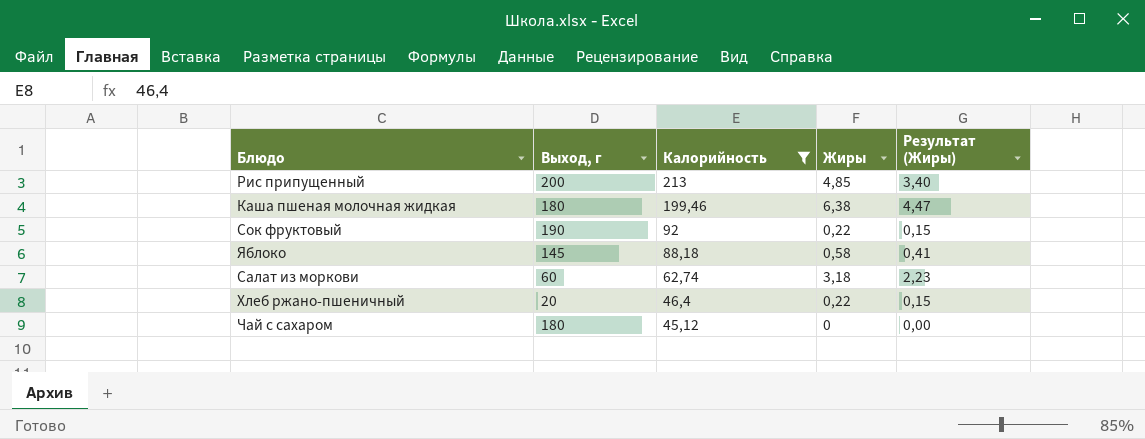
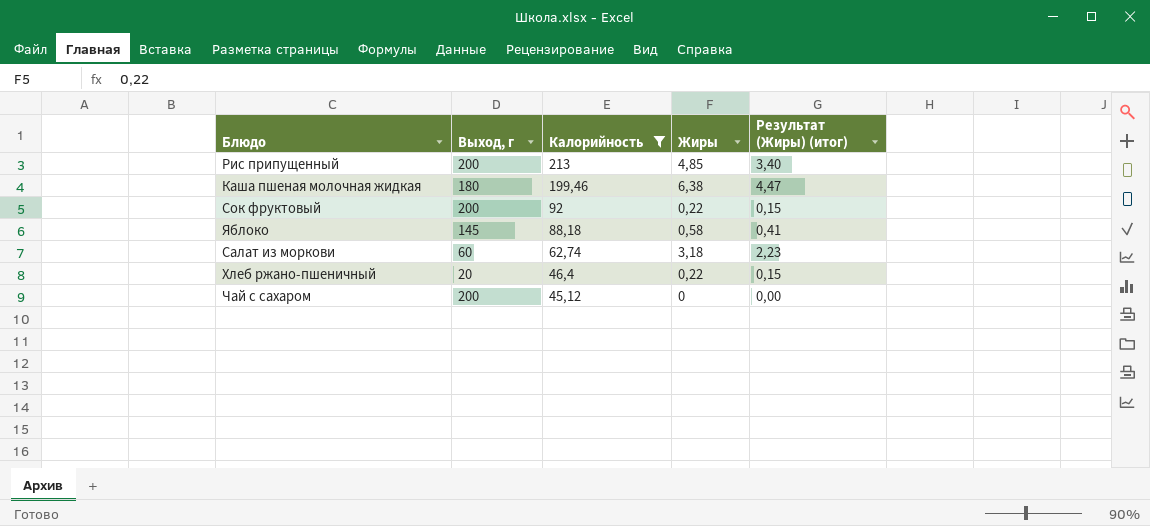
column name: Результат (Жиры) -> Результат (Жиры) (итог)
Сок фруктовый | Выход, г: 190 -> 200
Чай с сахаром | Выход, г: 180 -> 200

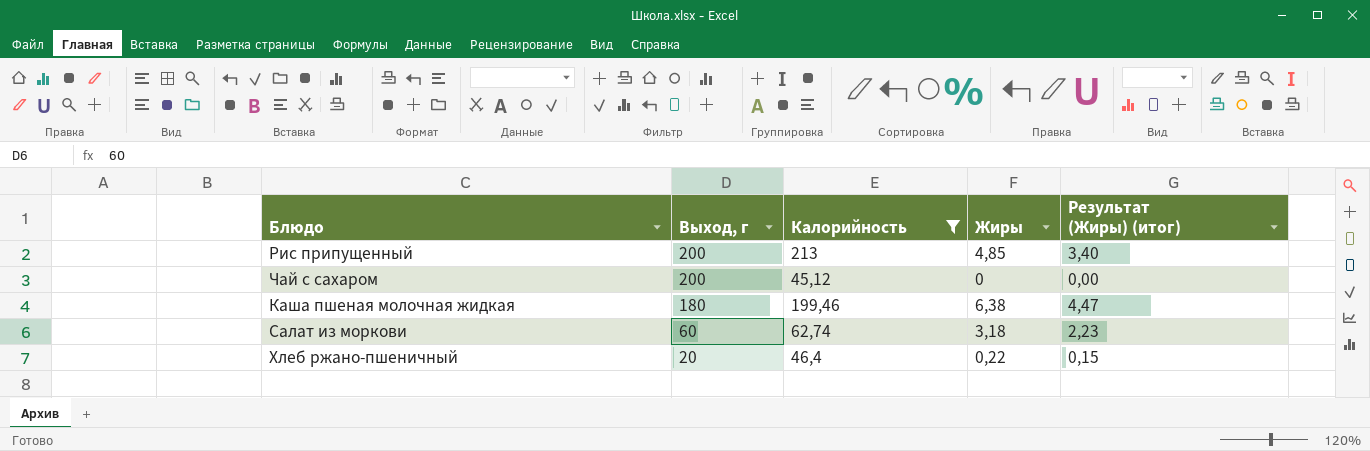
row order: Калорийность descending -> Выход, г descending
row Сок фруктовый: 200 | 92 | 0,22 | 0,15 -> none
row Яблоко: 145 | 88,18 | 0,58 | 0,41 -> none

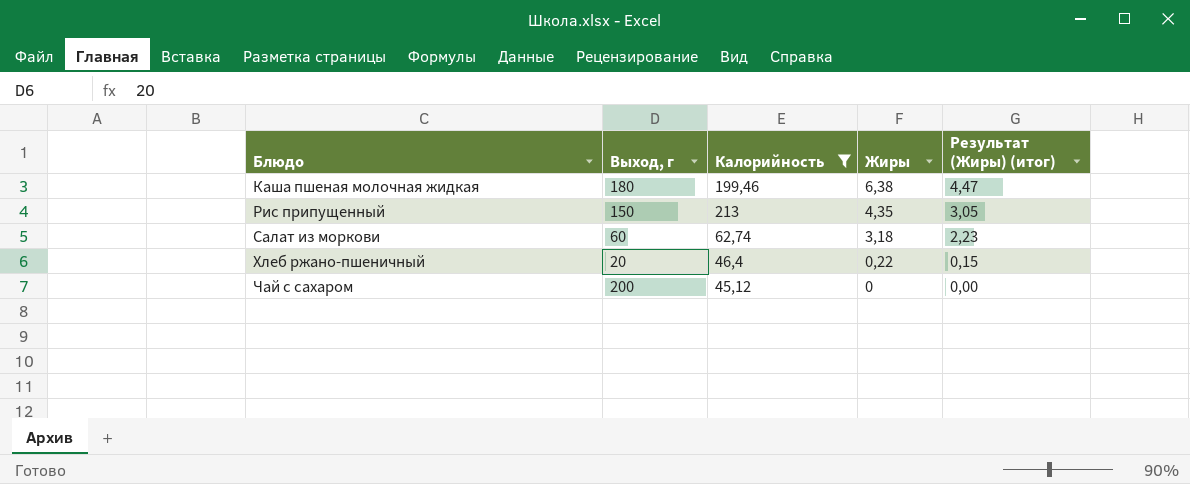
row order: Выход, г descending -> Блюдо ascending
Рис припущенный | Выход, г: 200 -> 150
Рис припущенный | Жиры: 4,85 -> 4,35
Рис припущенный | Результат (Жиры) (итог): 3,40 -> 3,05

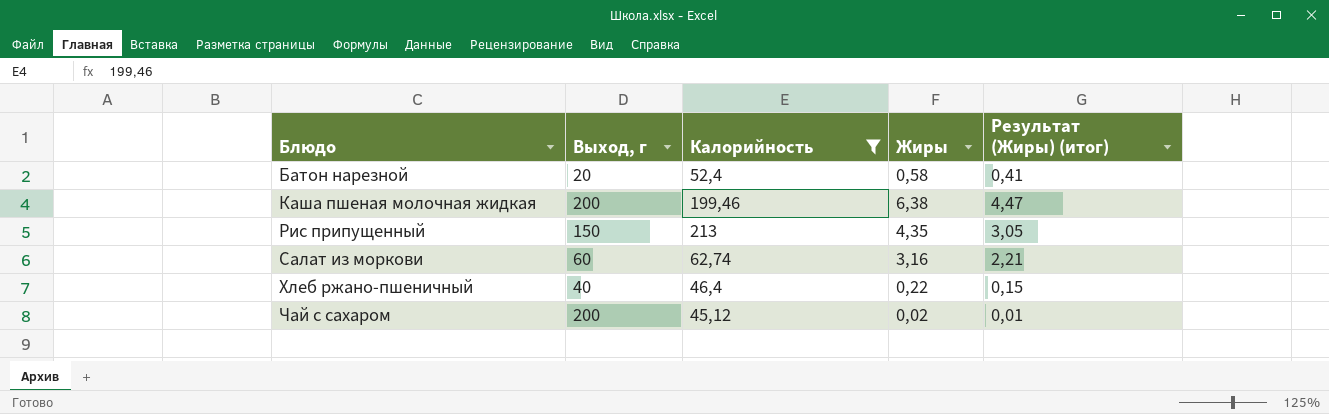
row Батон нарезной: none -> 20 | 52,4 | 0,58 | 0,41
Каша пшеная молочная жидкая | Выход, г: 180 -> 200
Салат из моркови | Жиры: 3,18 -> 3,16
Салат из моркови | Результат (Жиры) (итог): 2,23 -> 2,21
Хлеб ржано-пшеничный | Выход, г: 20 -> 40
Чай с сахаром | Жиры: 0 -> 0,02
Чай с сахаром | Результат (Жиры) (итог): 0,00 -> 0,01

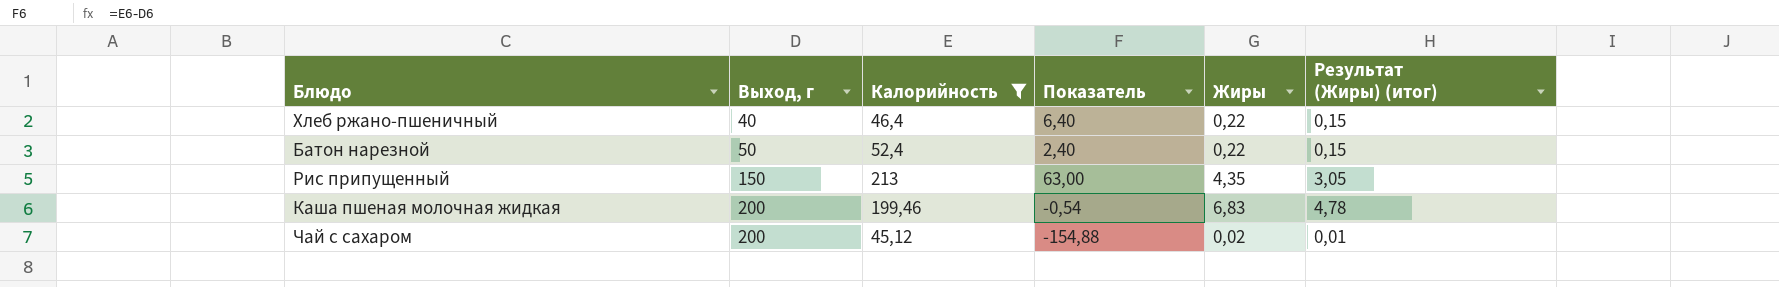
row order: Блюдо ascending -> Выход, г ascending
column Показатель | formula: none -> [Калорийность] - [Выход, г]
row Салат из моркови: 60 | 62,74 | 3,16 | 2,21 -> none
Батон нарезной | Выход, г: 20 -> 50
Батон нарезной | Жиры: 0,58 -> 0,22
Батон нарезной | Результат (Жиры) (итог): 0,41 -> 0,15
Каша пшеная молочная жидкая | Жиры: 6,38 -> 6,83
Каша пшеная молочная жидкая | Результат (Жиры) (итог): 4,47 -> 4,78

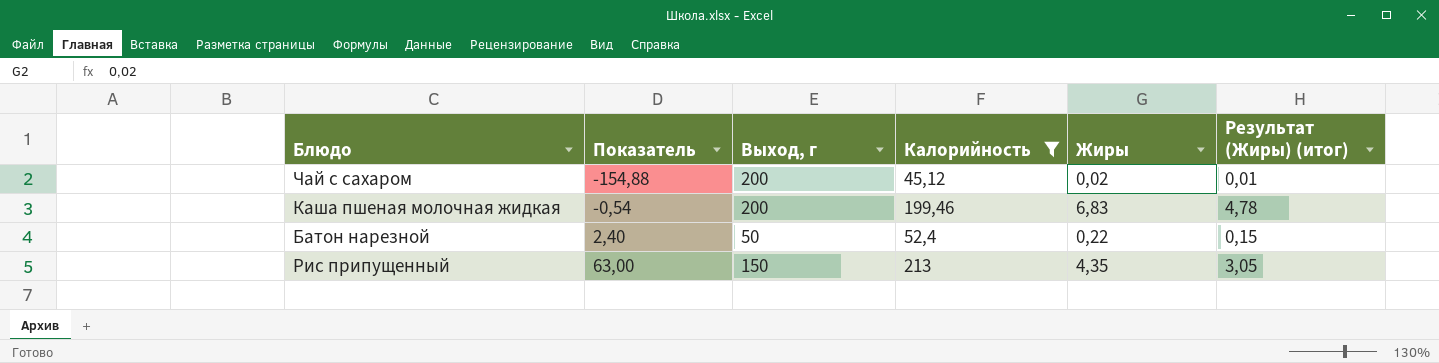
row order: Выход, г ascending -> Показатель ascending
column Показатель | position: 4 -> 2
row Хлеб ржано-пшеничный: 40 | 46,4 | 6,40 | 0,22 | 0,15 -> none

